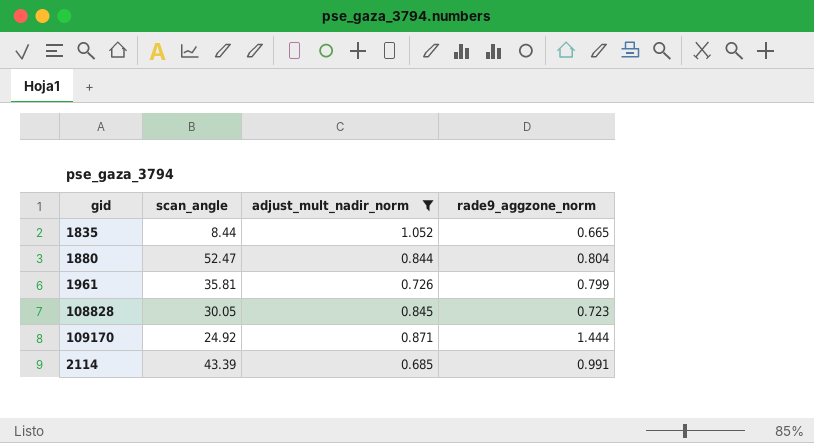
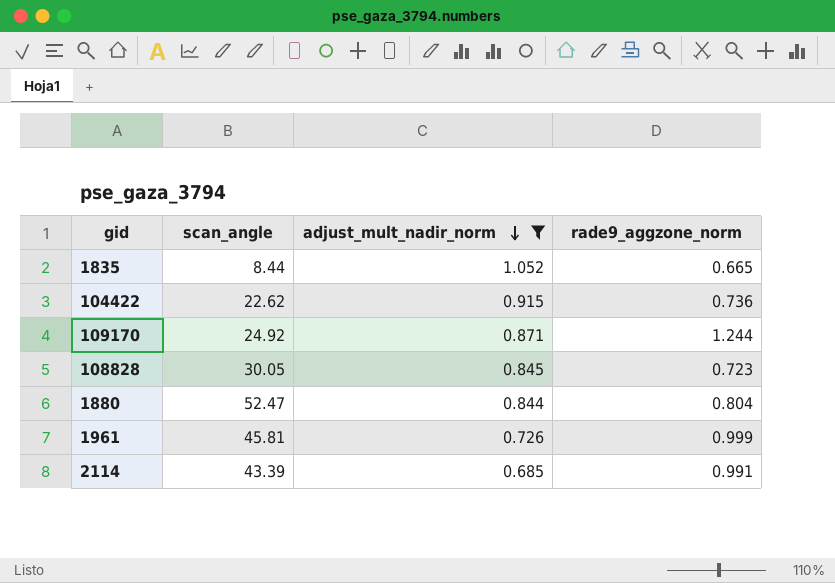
row order: none -> adjust_mult_nadir_norm descending
row 104422: none -> 22.62 | 0.915 | 0.736
109170 | rade9_aggzone_norm: 1.444 -> 1.244
1961 | scan_angle: 35.81 -> 45.81
1961 | rade9_aggzone_norm: 0.799 -> 0.999

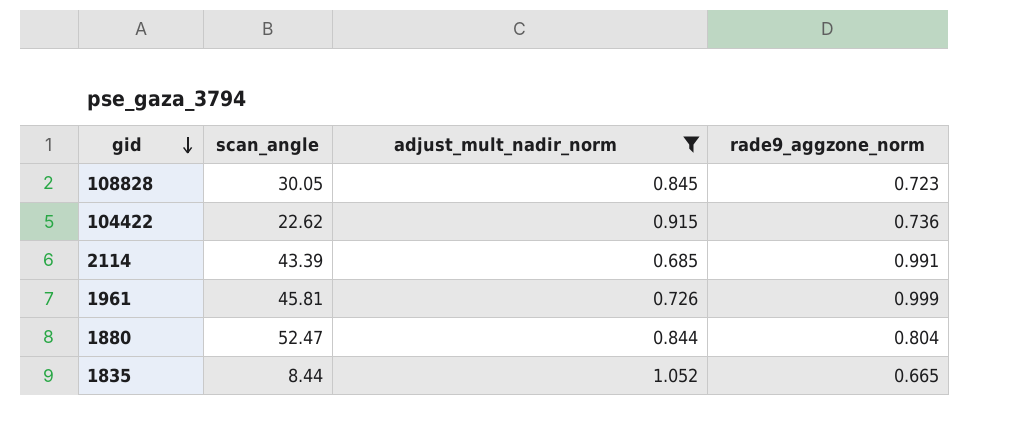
row order: adjust_mult_nadir_norm descending -> gid descending
row 109170: 24.92 | 0.871 | 1.244 -> none

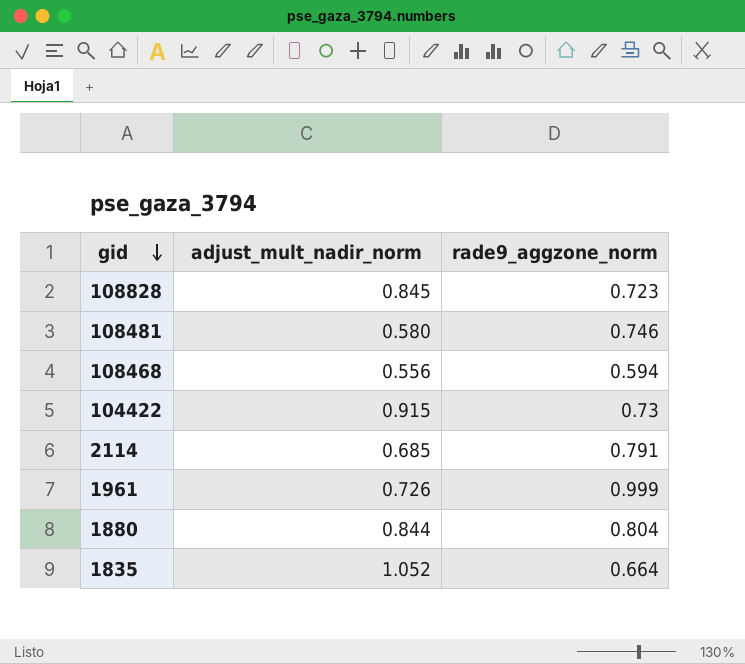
filter: adjust_mult_nadir_norm >= 0.685 -> none
column scan_angle | position: 2 -> none
104422 | rade9_aggzone_norm: 0.736 -> 0.73
2114 | rade9_aggzone_norm: 0.991 -> 0.791
1835 | rade9_aggzone_norm: 0.665 -> 0.664

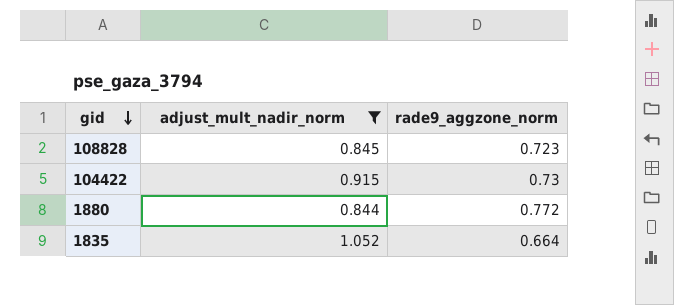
filter: none -> adjust_mult_nadir_norm >= 0.844
1880 | rade9_aggzone_norm: 0.804 -> 0.772

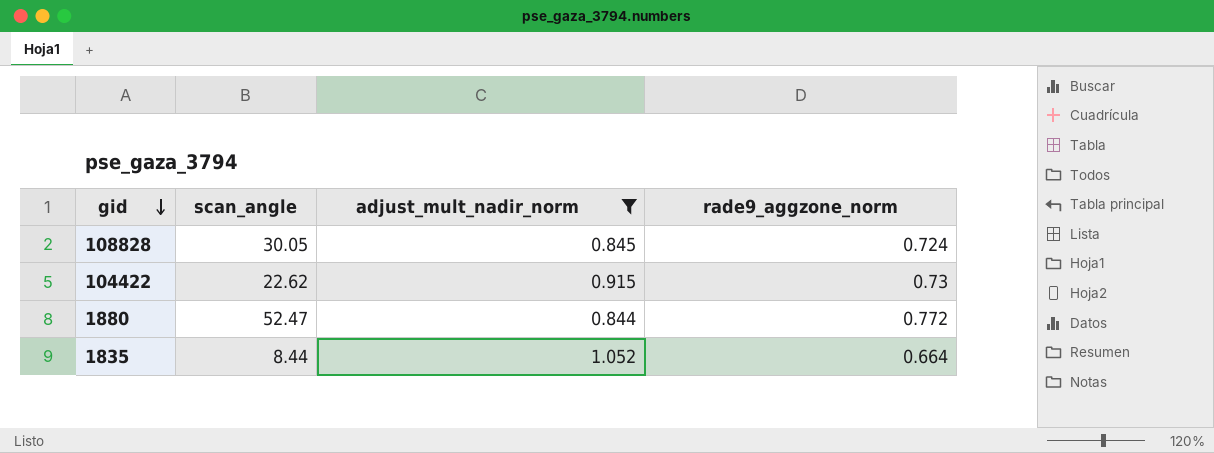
column scan_angle | position: none -> 2
108828 | rade9_aggzone_norm: 0.723 -> 0.724

